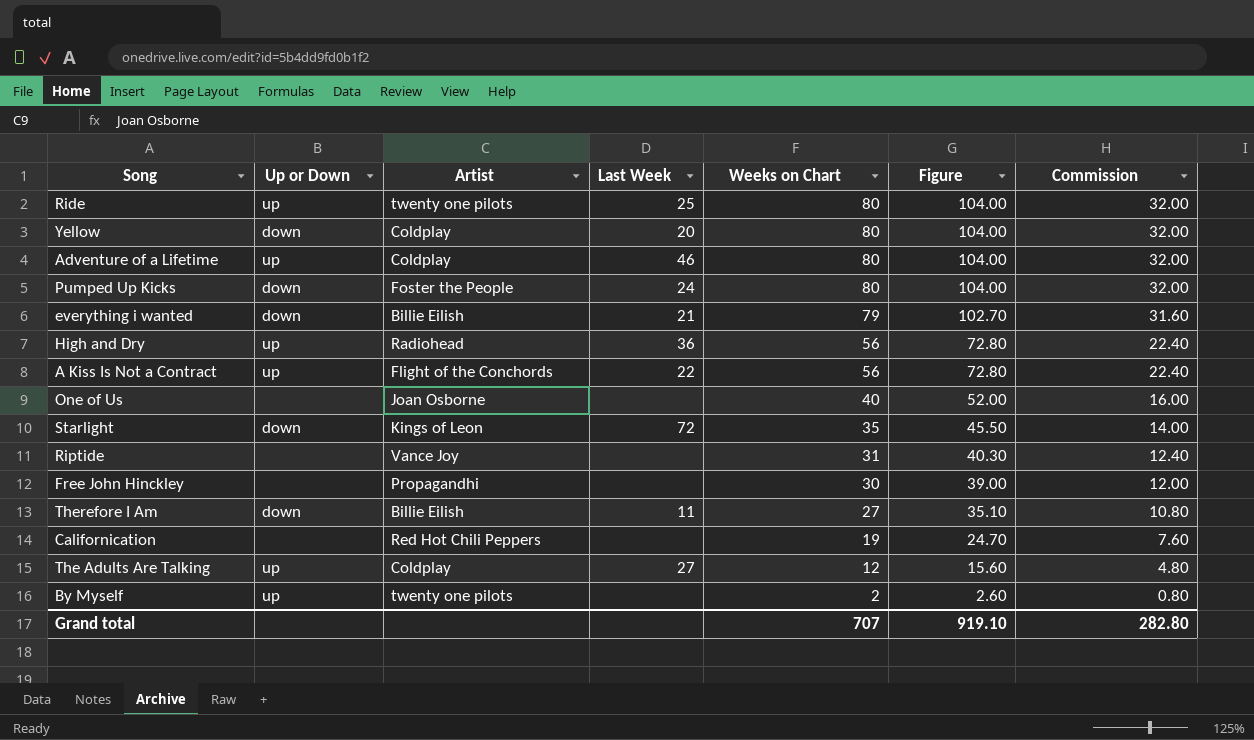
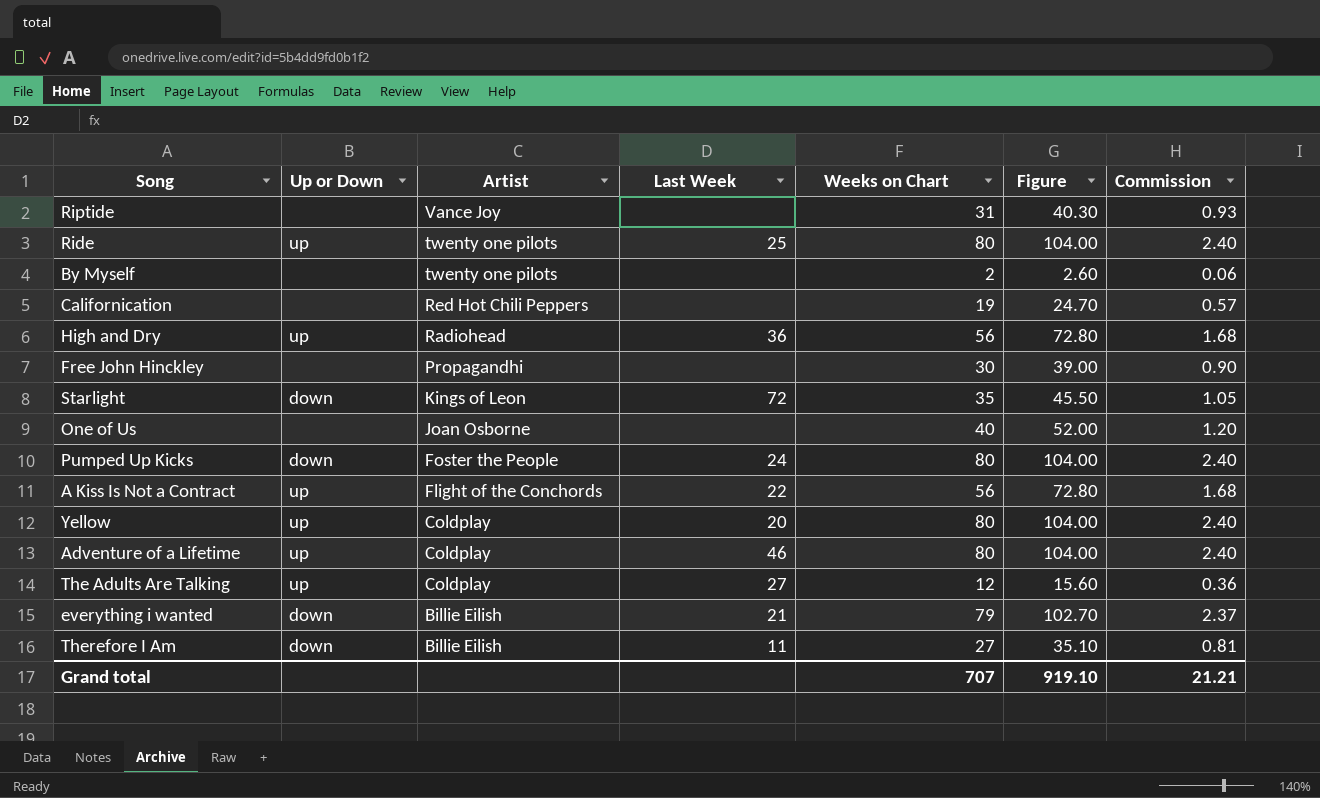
row order: Weeks on Chart descending -> Artist descending
column Commission | formula: [Weeks on Chart] * 0.4 -> [Weeks on Chart] * 0.03
By Myself | Up or Down: up -> none
Yellow | Up or Down: down -> up
Grand total | Commission: 282.80 -> 21.21

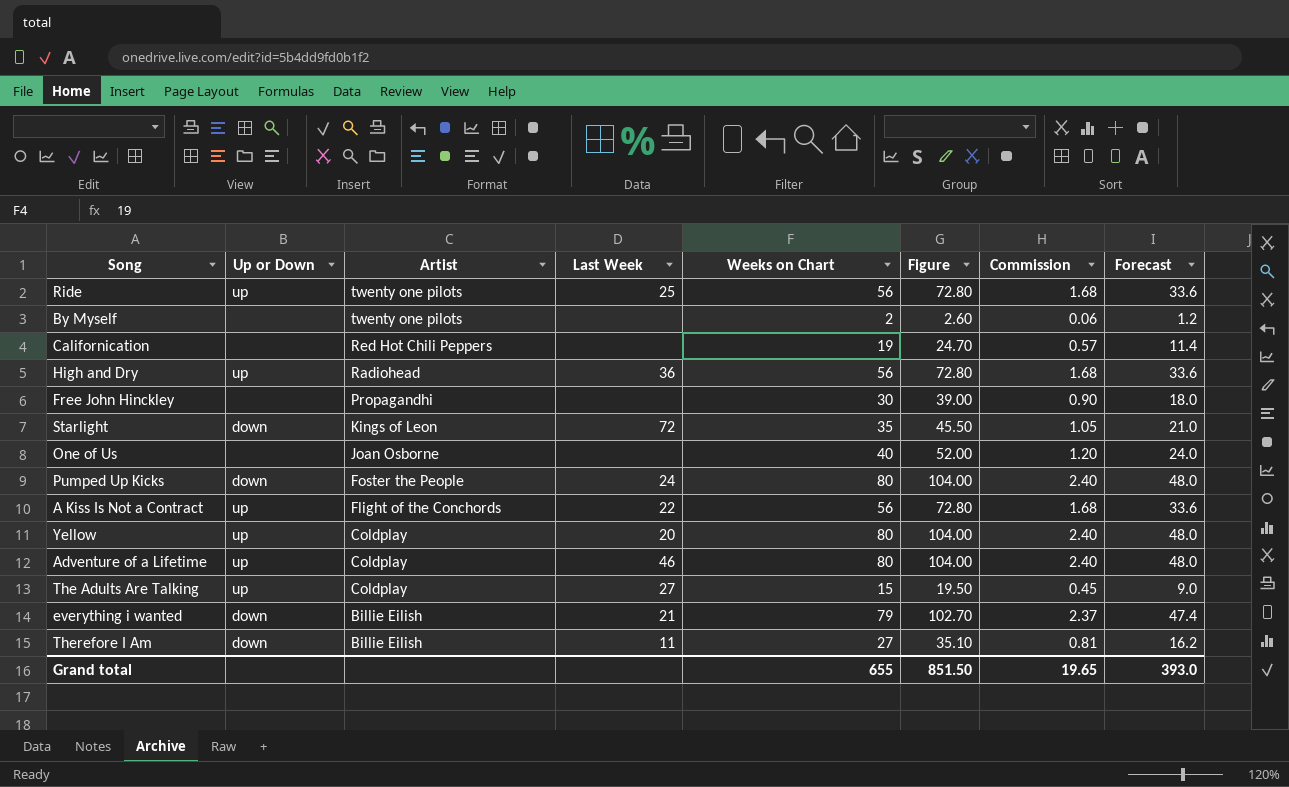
column Forecast | formula: none -> [Weeks on Chart] * 0.6
row Riptide: none | Vance Joy | none | 31 | 40.30 | 0.93 -> none
Ride | Weeks on Chart: 80 -> 56
Ride | Figure: 104.00 -> 72.80
Ride | Commission: 2.40 -> 1.68
The Adults Are Talking | Weeks on Chart: 12 -> 15
The Adults Are Talking | Figure: 15.60 -> 19.50
The Adults Are Talking | Commission: 0.36 -> 0.45
Grand total | Weeks on Chart: 707 -> 655
Grand total | Figure: 919.10 -> 851.50
Grand total | Commission: 21.21 -> 19.65

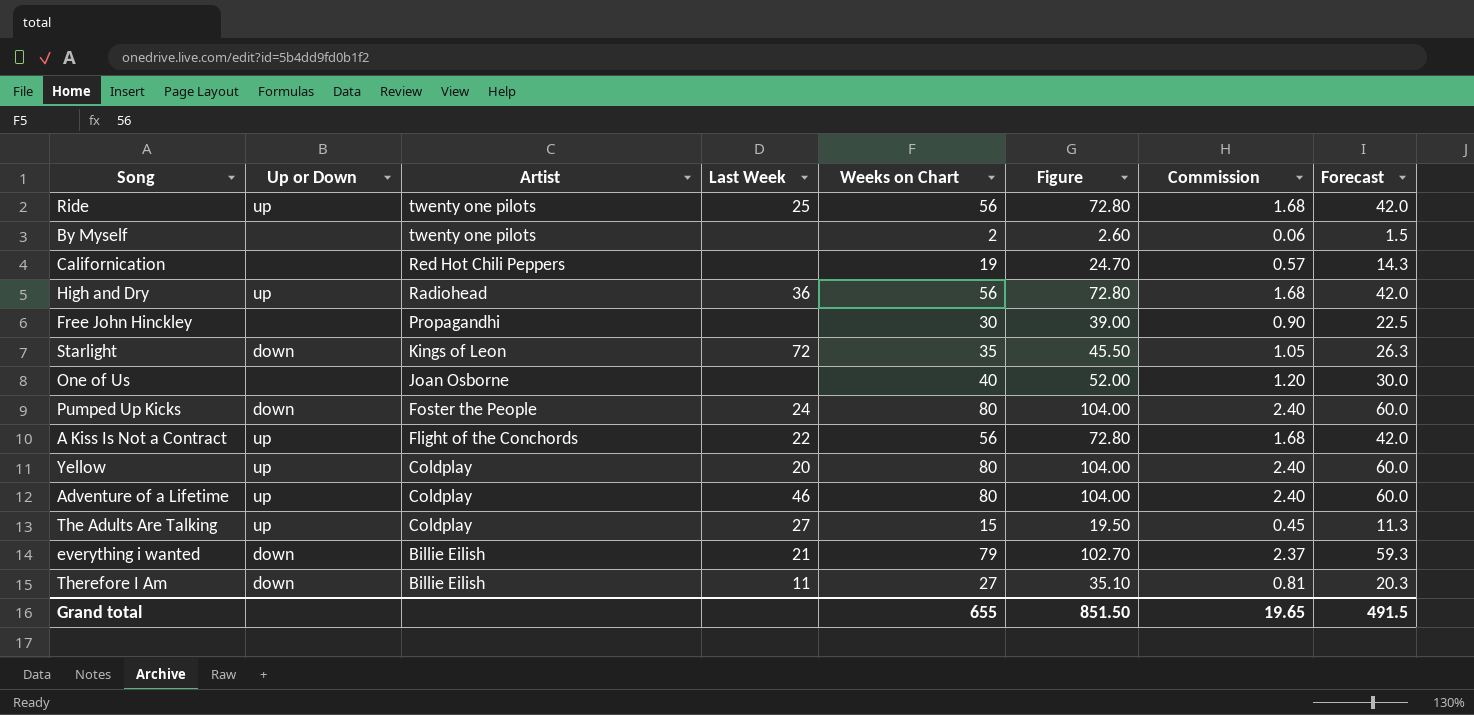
column Forecast | formula: [Weeks on Chart] * 0.6 -> [Weeks on Chart] * 0.75
Grand total | Forecast: 393.0 -> 491.5

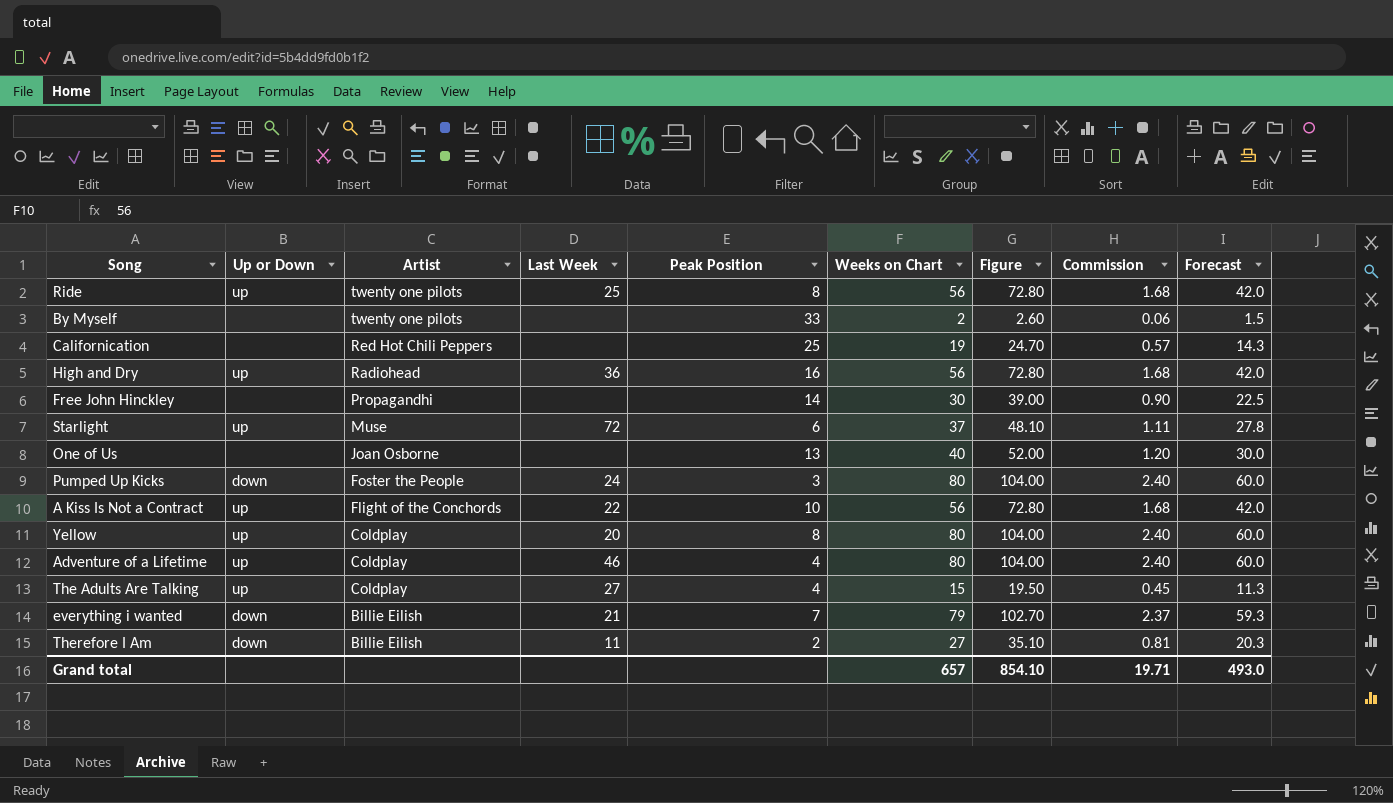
column Peak Position | position: none -> 5
Starlight | Up or Down: down -> up
Starlight | Artist: Kings of Leon -> Muse
Starlight | Weeks on Chart: 35 -> 37
Starlight | Figure: 45.50 -> 48.10
Starlight | Commission: 1.05 -> 1.11
Starlight | Forecast: 26.3 -> 27.8
Grand total | Weeks on Chart: 655 -> 657
Grand total | Figure: 851.50 -> 854.10
Grand total | Commission: 19.65 -> 19.71
Grand total | Forecast: 491.5 -> 493.0

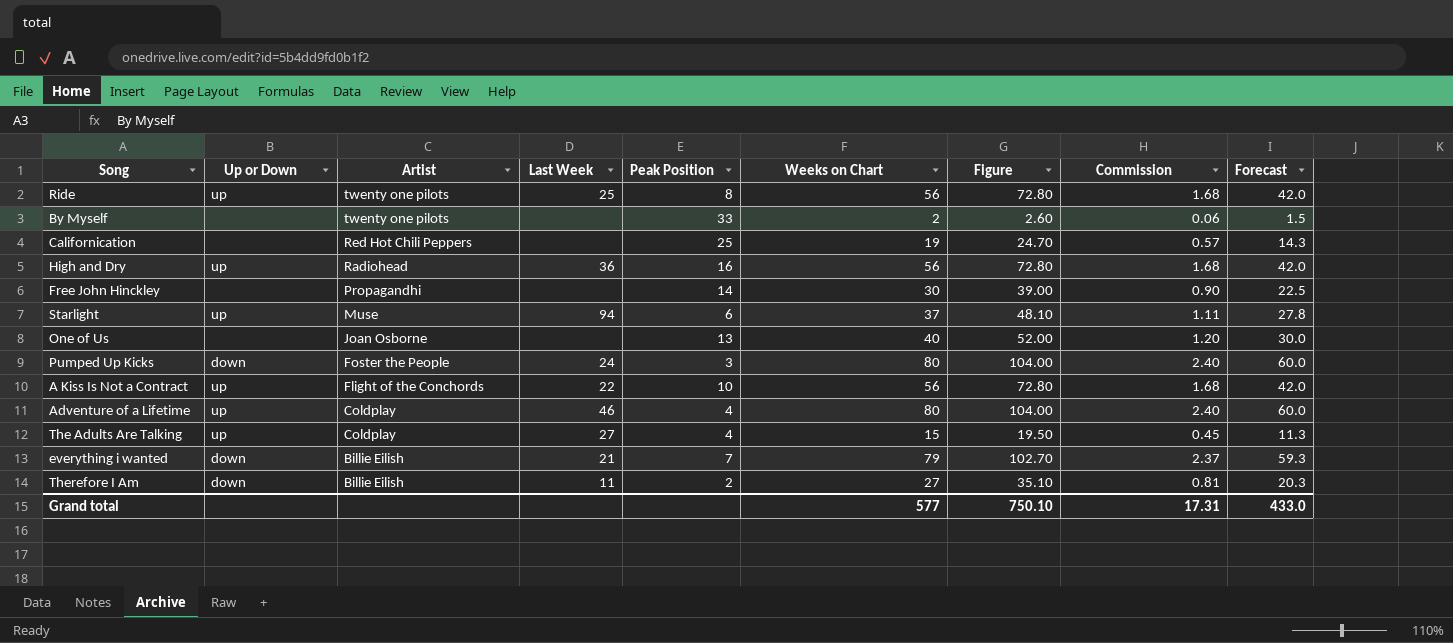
row Yellow: up | Coldplay | 20 | 8 | 80 | 104.00 | 2.40 | 60.0 -> none
Starlight | Last Week: 72 -> 94
Grand total | Weeks on Chart: 657 -> 577
Grand total | Figure: 854.10 -> 750.10
Grand total | Commission: 19.71 -> 17.31
Grand total | Forecast: 493.0 -> 433.0

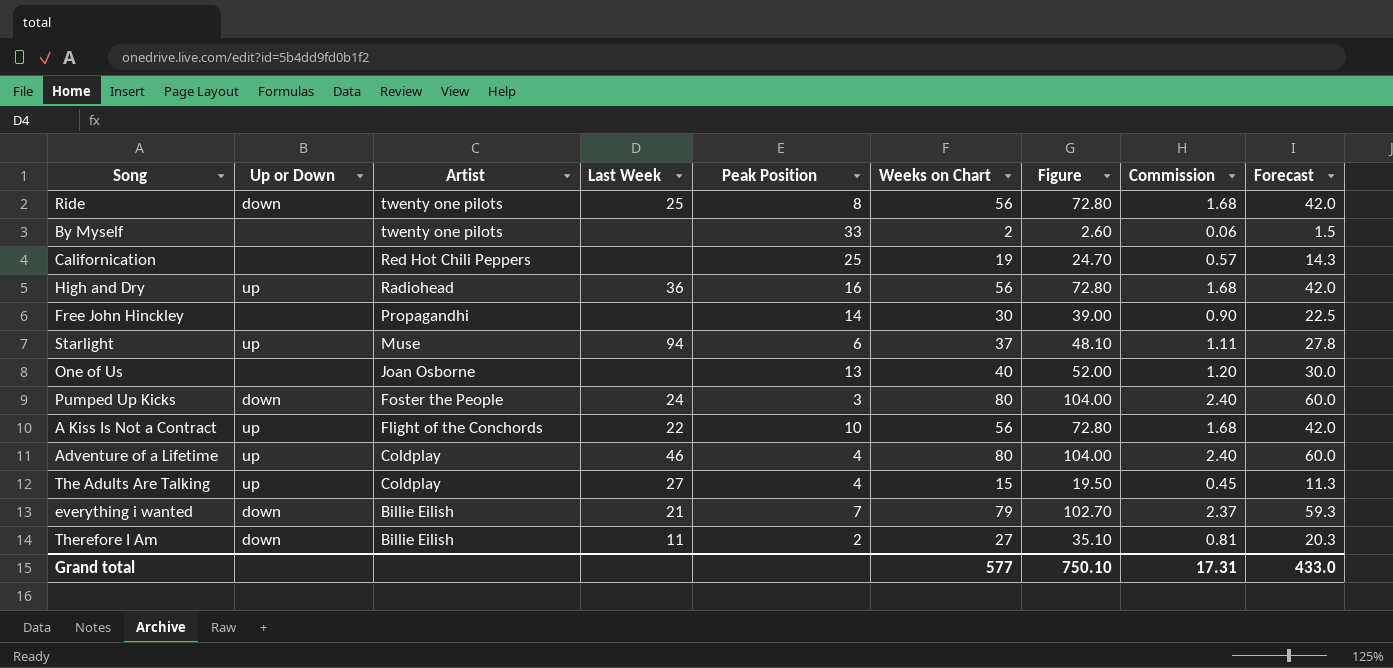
Ride | Up or Down: up -> down

